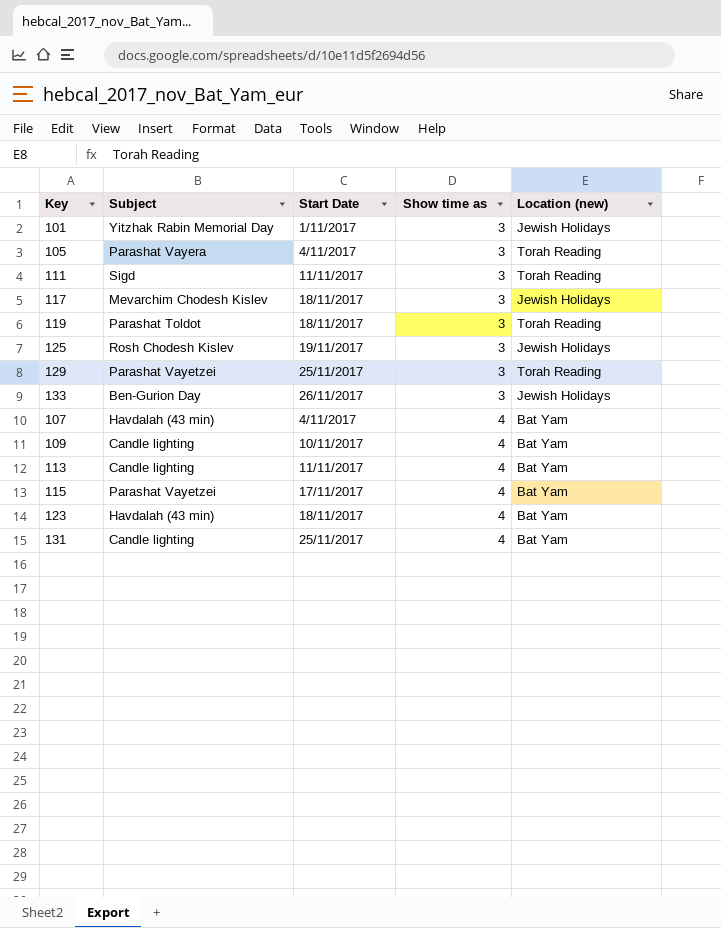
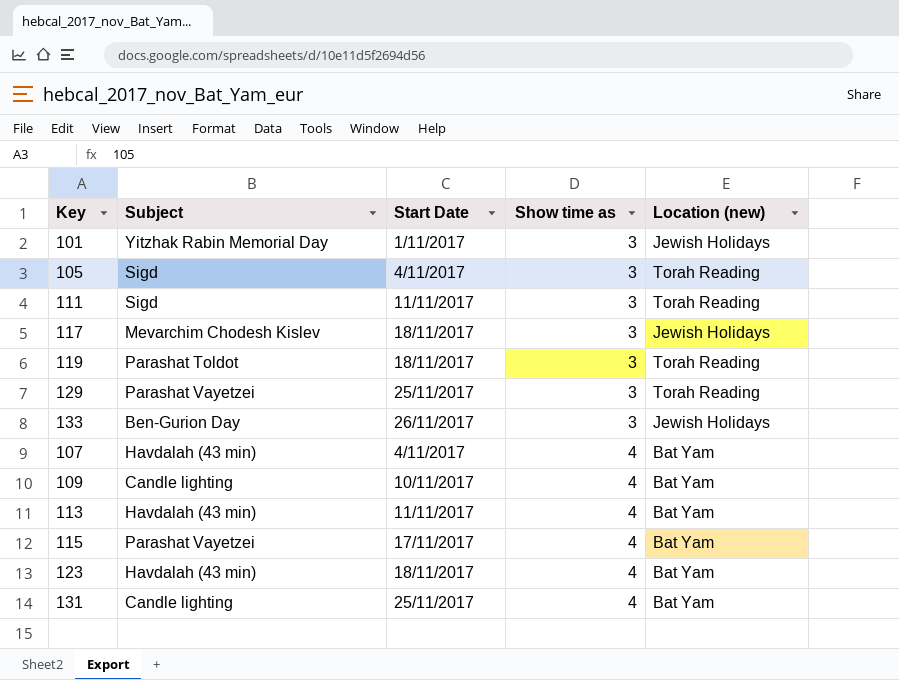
row 125: Rosh Chodesh Kislev | 19/11/2017 | 3 | Jewish Holidays -> none
105 | Subject: Parashat Vayera -> Sigd
113 | Subject: Candle lighting -> Havdalah (43 min)

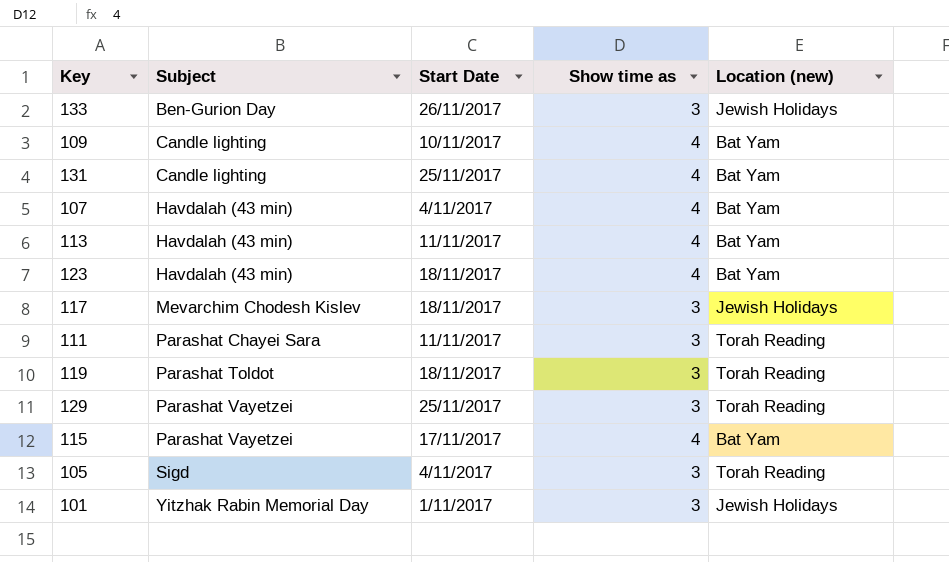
row order: Show time as ascending -> Subject ascending
111 | Subject: Sigd -> Parashat Chayei Sara

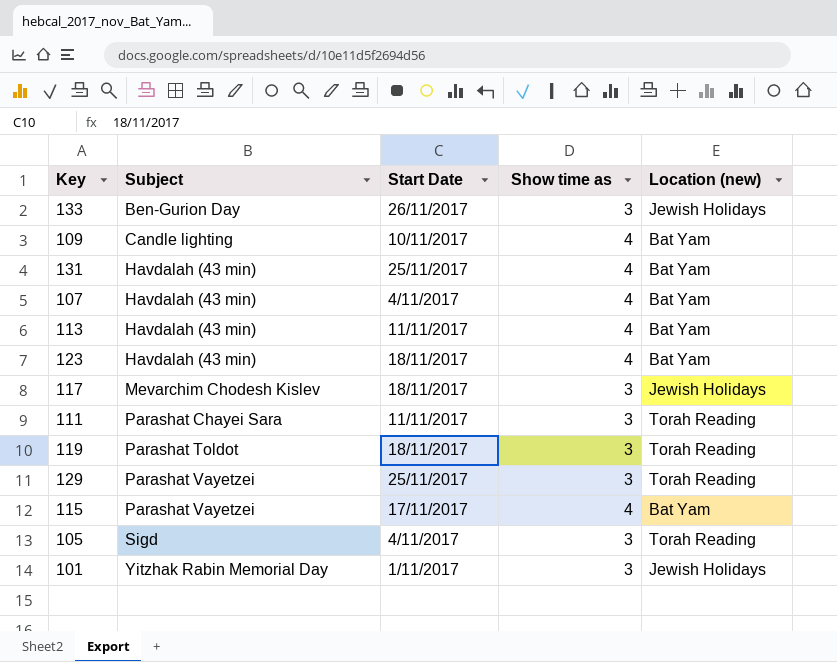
131 | Subject: Candle lighting -> Havdalah (43 min)

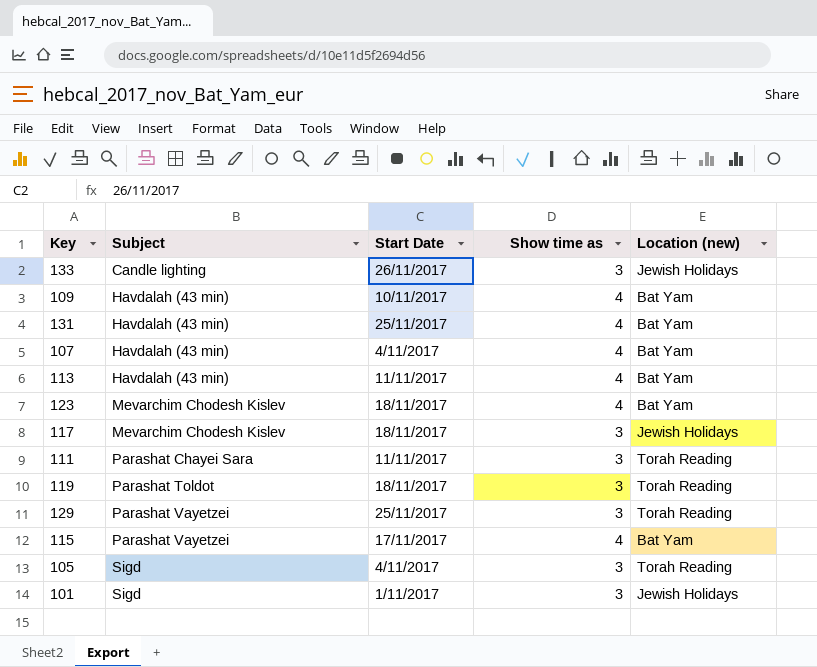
133 | Subject: Ben-Gurion Day -> Candle lighting
109 | Subject: Candle lighting -> Havdalah (43 min)
123 | Subject: Havdalah (43 min) -> Mevarchim Chodesh Kislev
101 | Subject: Yitzhak Rabin Memorial Day -> Sigd

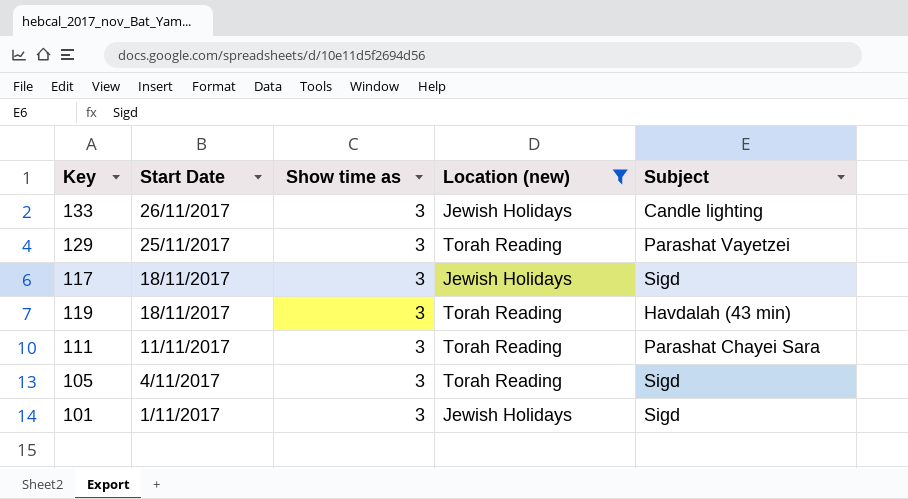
filter: none -> Location (new) != Bat Yam
row order: Subject ascending -> Start Date descending
column Subject | position: 2 -> 5
117 | Subject: Mevarchim Chodesh Kislev -> Sigd
119 | Subject: Parashat Toldot -> Havdalah (43 min)

